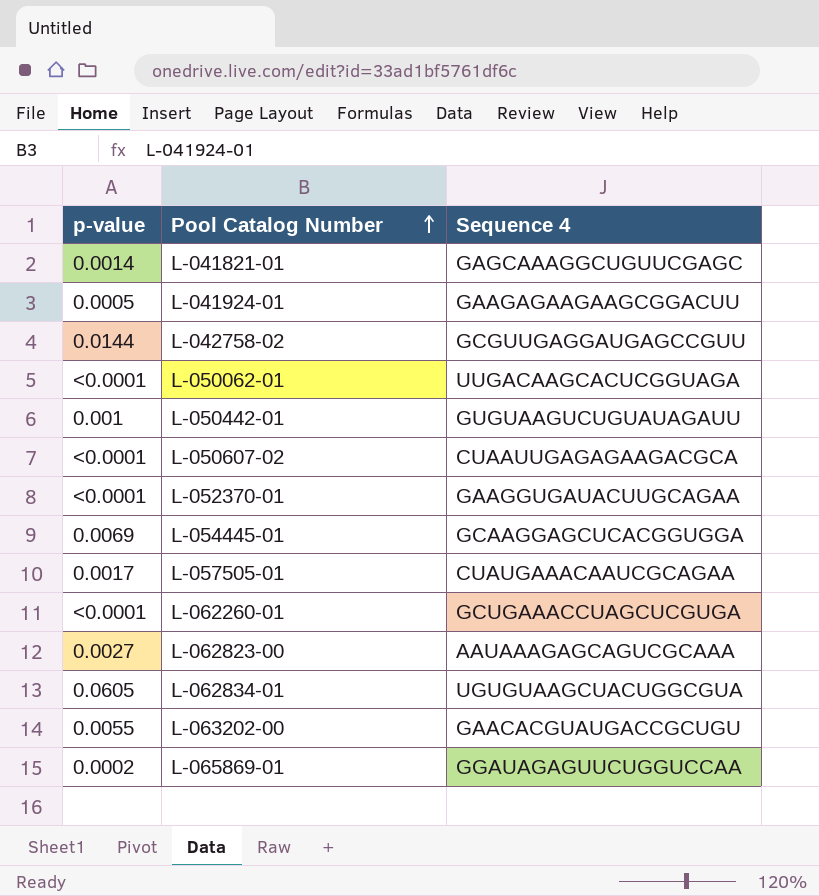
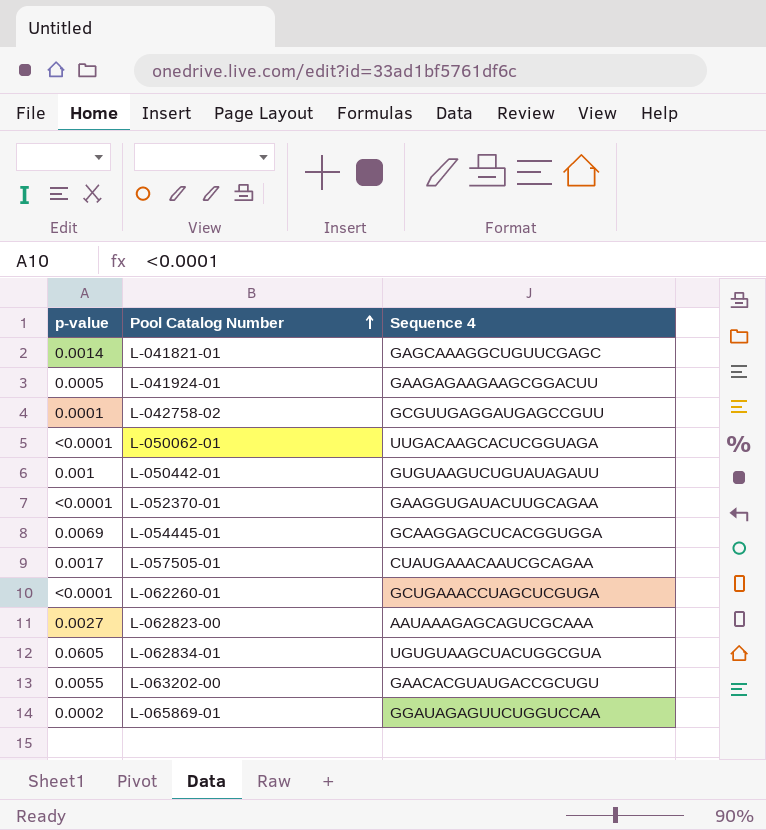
row L-050607-02: <0.0001 | CUAAUUGAGAGAAGACGCA -> none
L-042758-02 | p-value: 0.0144 -> 0.0001

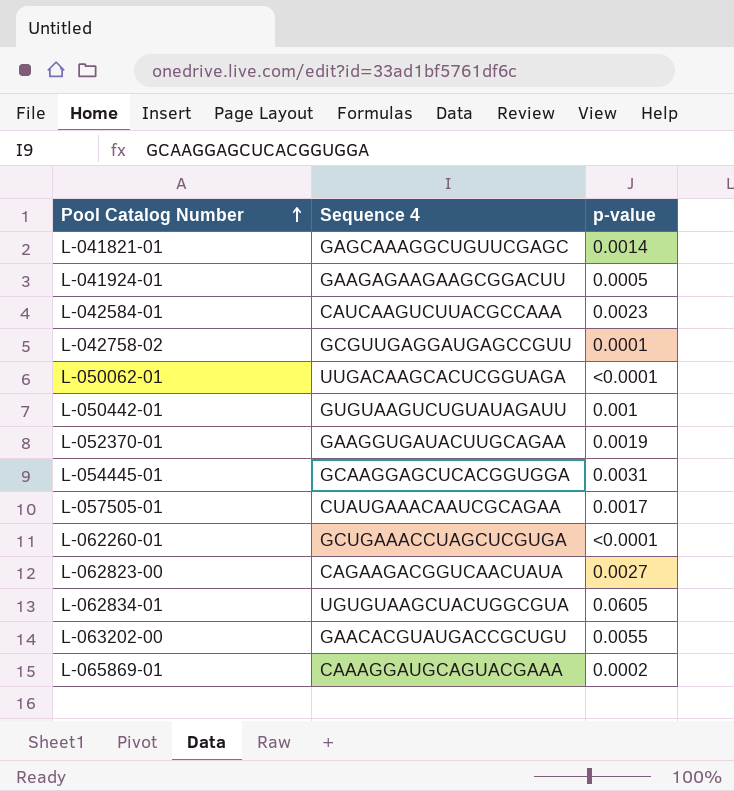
column p-value | position: 1 -> 3
row L-042584-01: none -> CAUCAAGUCUUACGCCAAA | 0.0023
L-052370-01 | p-value: <0.0001 -> 0.0019
L-054445-01 | p-value: 0.0069 -> 0.0031
L-062823-00 | Sequence 4: AAUAAAGAGCAGUCGCAAA -> CAGAAGACGGUCAACUAUA
L-065869-01 | Sequence 4: GGAUAGAGUUCUGGUCCAA -> CAAAGGAUGCAGUACGAAA

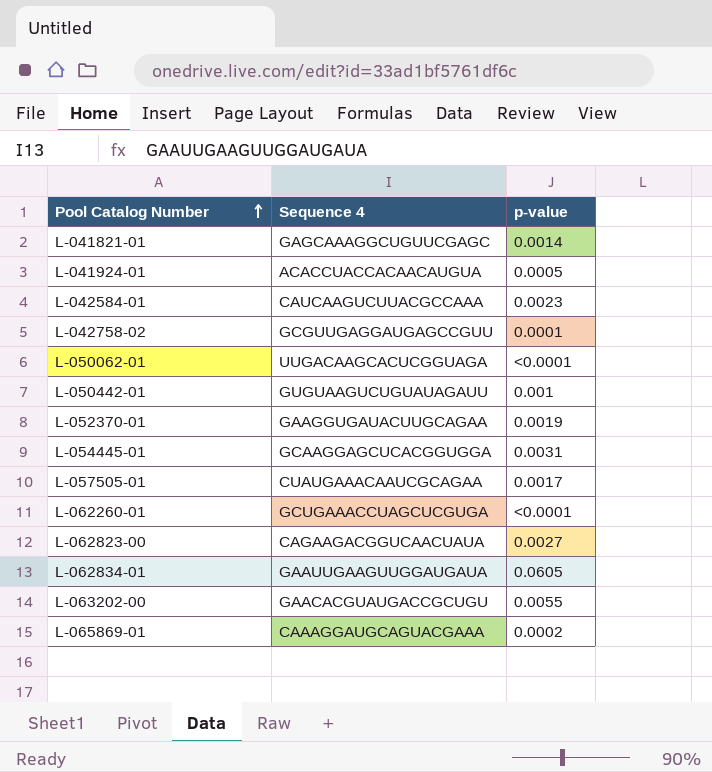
L-041924-01 | Sequence 4: GAAGAGAAGAAGCGGACUU -> ACACCUACCACAACAUGUA
L-062834-01 | Sequence 4: UGUGUAAGCUACUGGCGUA -> GAAUUGAAGUUGGAUGAUA

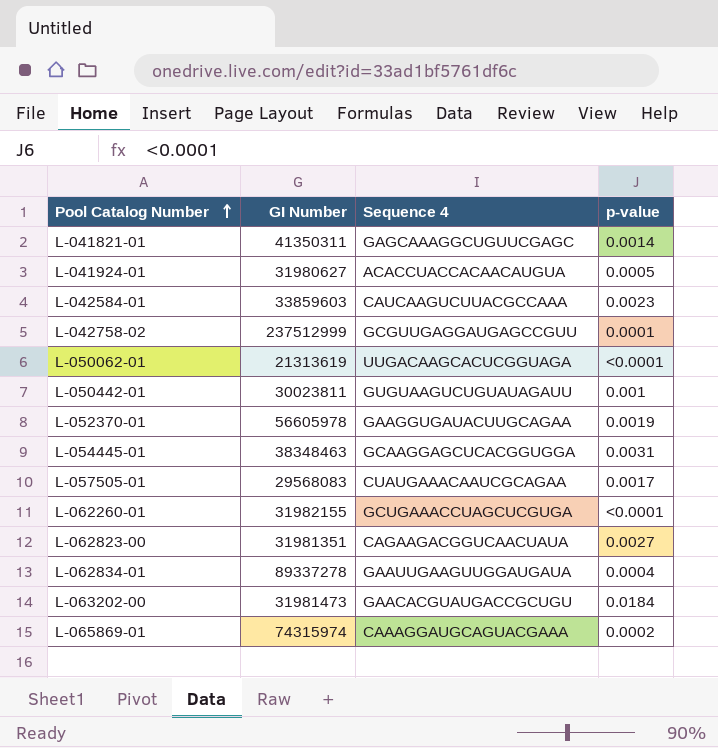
column GI Number | position: none -> 2
L-062834-01 | p-value: 0.0605 -> 0.0004
L-063202-00 | p-value: 0.0055 -> 0.0184

